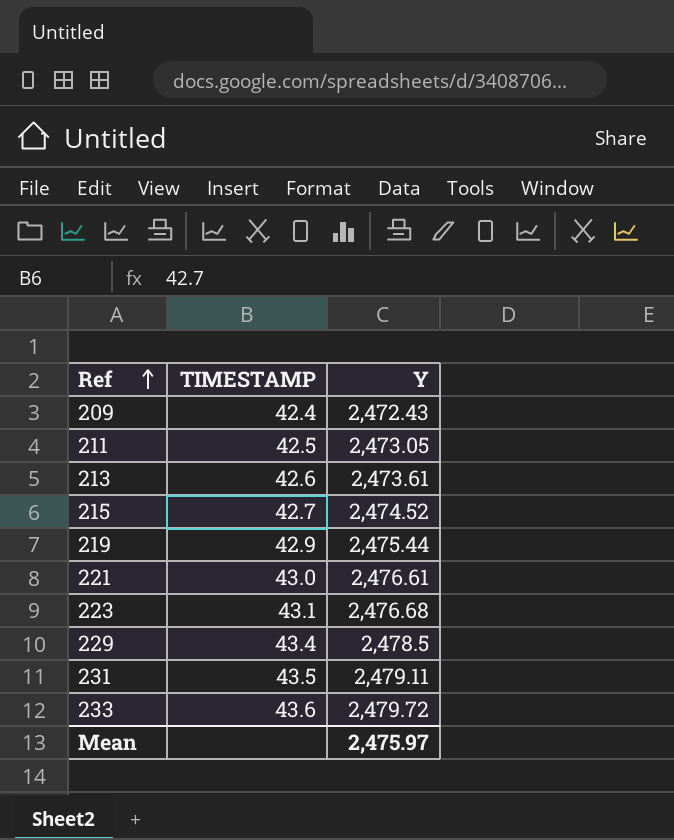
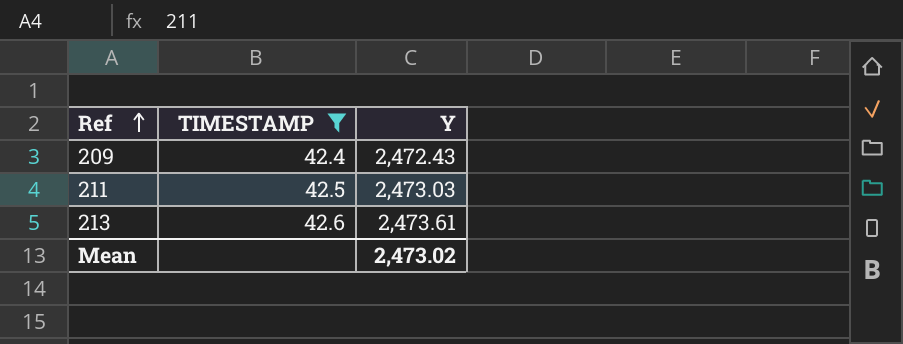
filter: none -> TIMESTAMP <= 42.6
211 | Y: 2,473.05 -> 2,473.03
Mean | Y: 2,475.97 -> 2,473.02

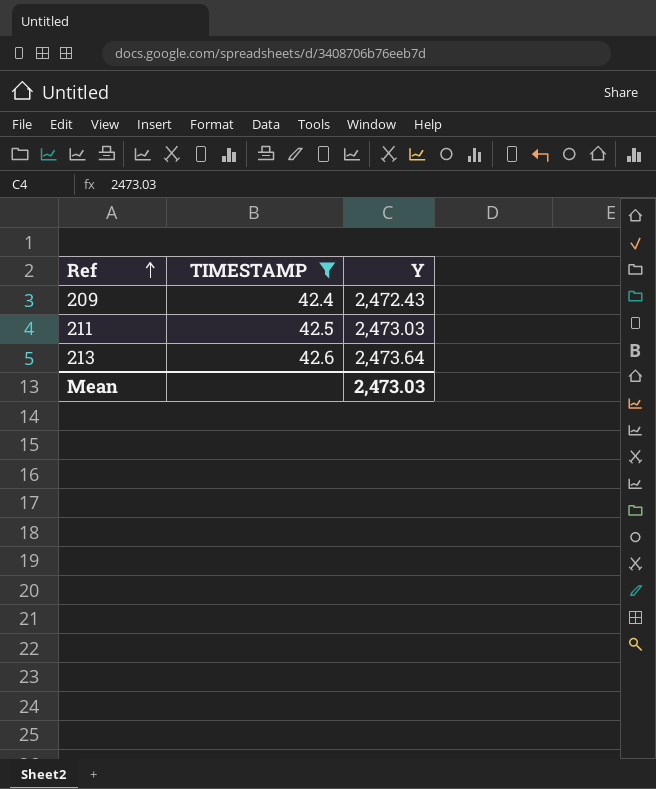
213 | Y: 2,473.61 -> 2,473.64
Mean | Y: 2,473.02 -> 2,473.03

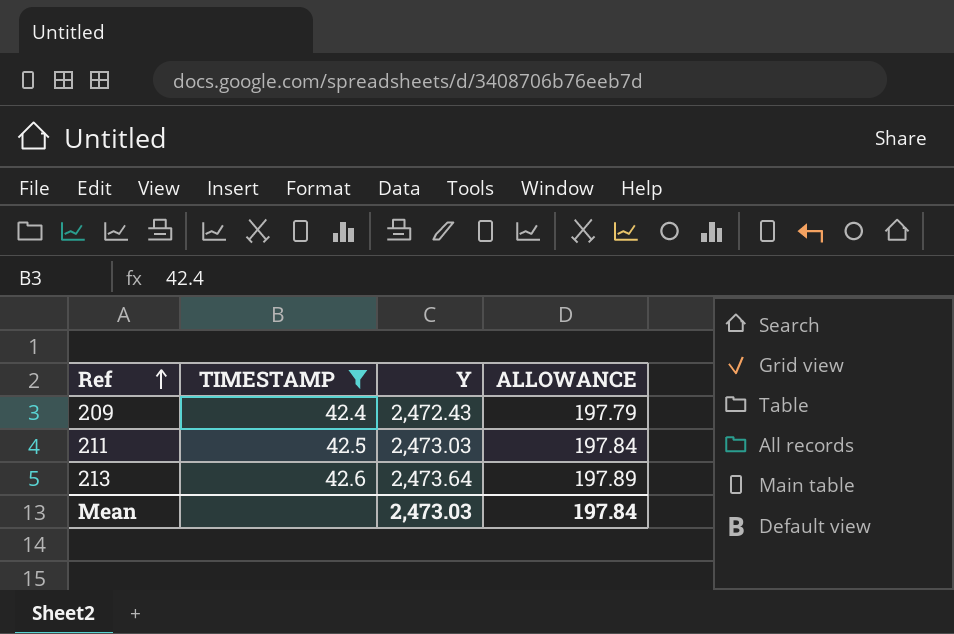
column ALLOWANCE | formula: none -> [Y] * 0.08

